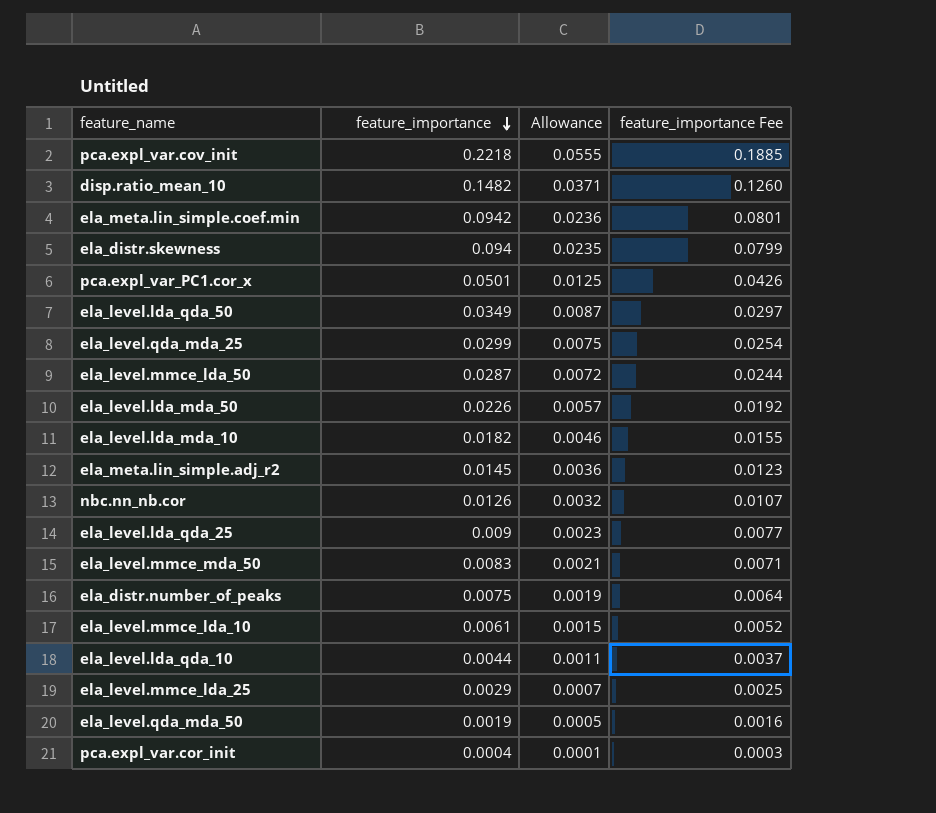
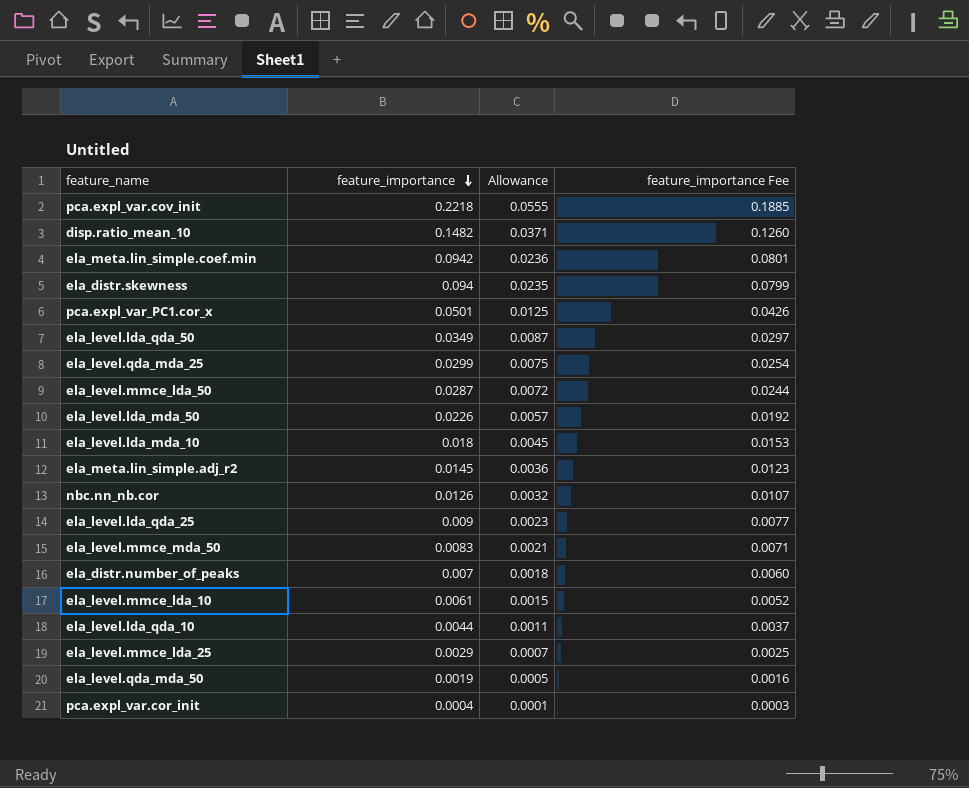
ela_level.lda_mda_10 | feature_importance: 0.0182 -> 0.018
ela_level.lda_mda_10 | Allowance: 0.0046 -> 0.0045
ela_level.lda_mda_10 | feature_importance Fee: 0.0155 -> 0.0153
ela_distr.number_of_peaks | feature_importance: 0.0075 -> 0.007
ela_distr.number_of_peaks | Allowance: 0.0019 -> 0.0018
ela_distr.number_of_peaks | feature_importance Fee: 0.0064 -> 0.0060

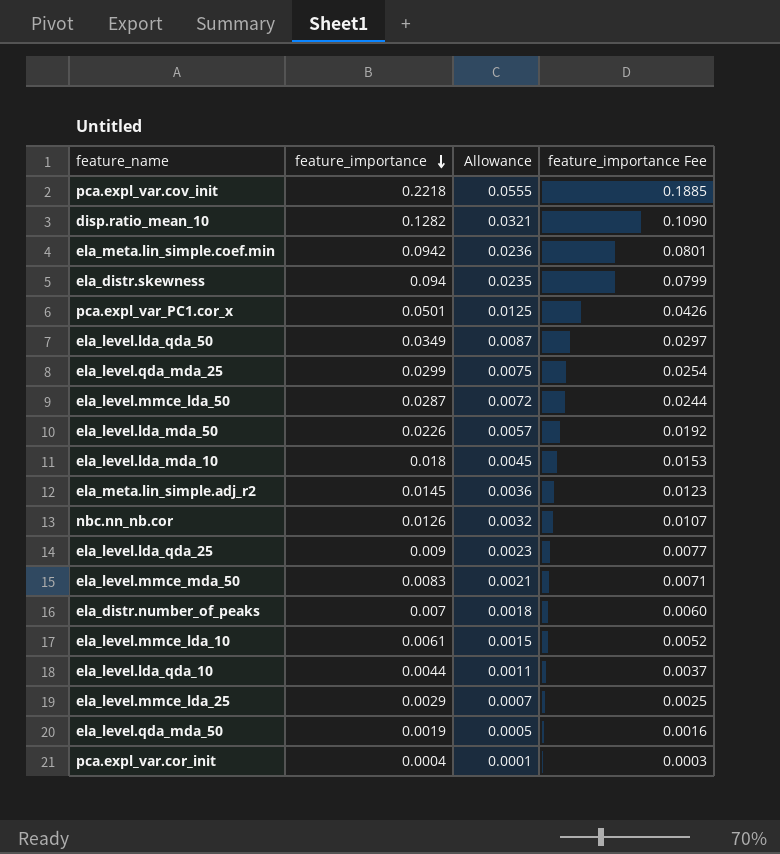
disp.ratio_mean_10 | feature_importance: 0.1482 -> 0.1282
disp.ratio_mean_10 | Allowance: 0.0371 -> 0.0321
disp.ratio_mean_10 | feature_importance Fee: 0.1260 -> 0.1090

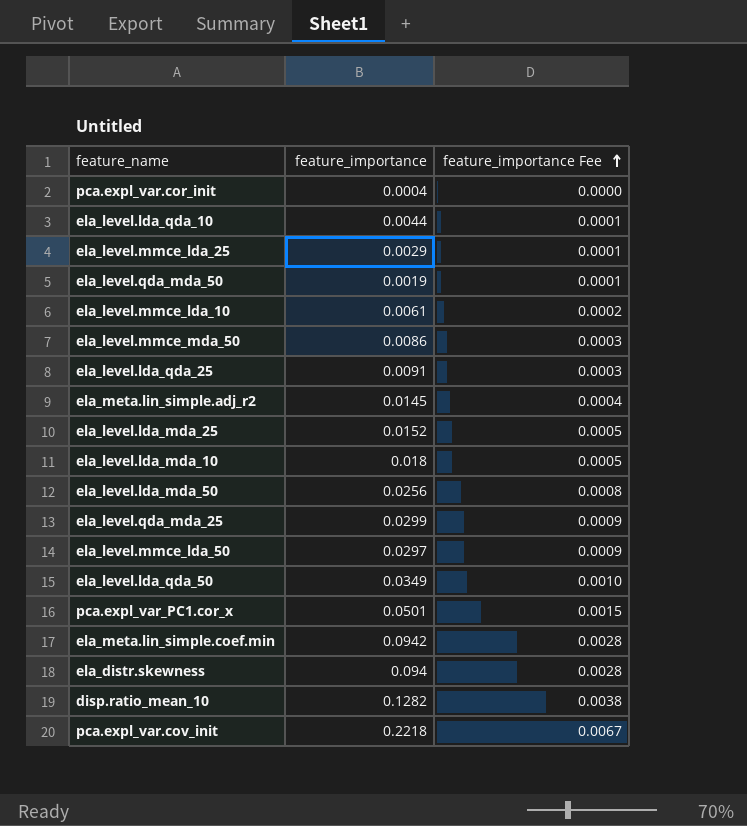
row order: feature_importance descending -> feature_importance Fee ascending
column Allowance | formula: [feature_importance] * 0.25 -> none
column feature_importance Fee | formula: [feature_importance] * 0.85 -> [feature_importance] * 0.03
row nbc.nn_nb.cor: 0.0126 | 0.0032 | 0.0107 -> none
row ela_distr.number_of_peaks: 0.007 | 0.0018 | 0.0060 -> none
ela_level.mmce_mda_50 | feature_importance: 0.0083 -> 0.0086
ela_level.lda_qda_25 | feature_importance: 0.009 -> 0.0091
row ela_level.lda_mda_25: none -> 0.0152 | 0.0005
ela_level.lda_mda_50 | feature_importance: 0.0226 -> 0.0256
ela_level.mmce_lda_50 | feature_importance: 0.0287 -> 0.0297

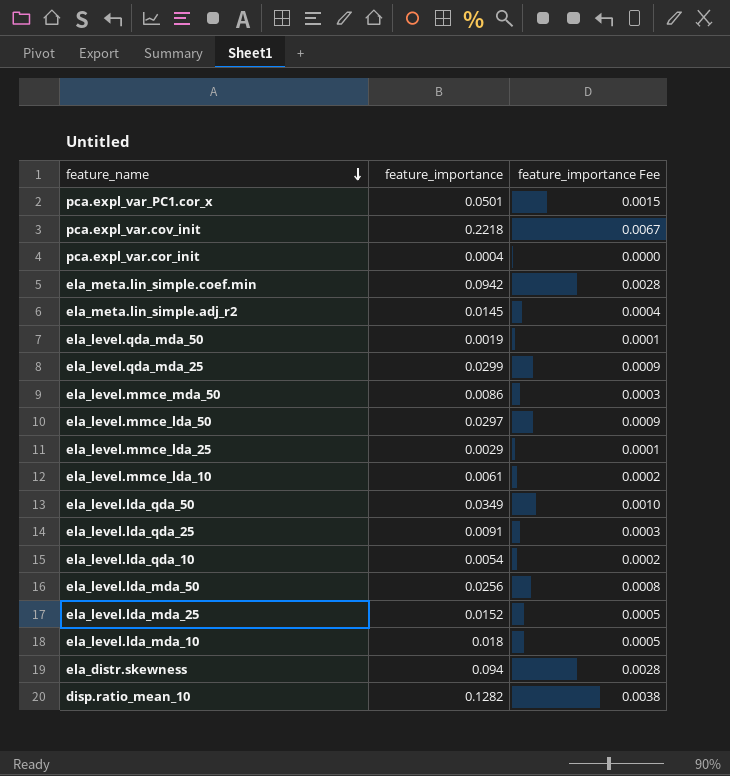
row order: feature_importance Fee ascending -> feature_name descending
ela_level.lda_qda_10 | feature_importance: 0.0044 -> 0.0054
ela_level.lda_qda_10 | feature_importance Fee: 0.0001 -> 0.0002

